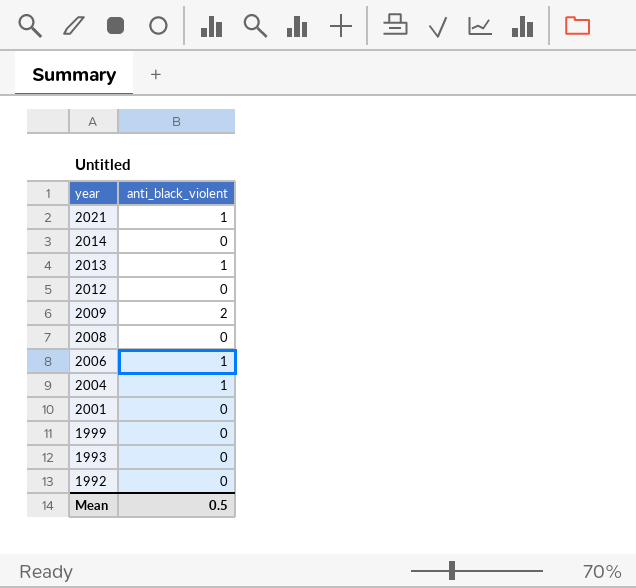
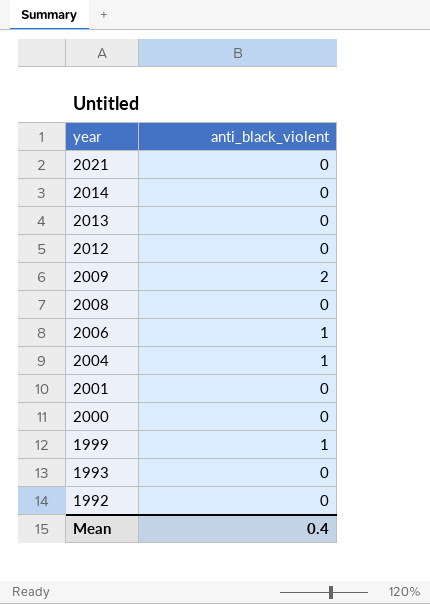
2021 | anti_black_violent: 1 -> 0
2013 | anti_black_violent: 1 -> 0
row 2000: none -> 0
1999 | anti_black_violent: 0 -> 1
Mean | anti_black_violent: 0.5 -> 0.4

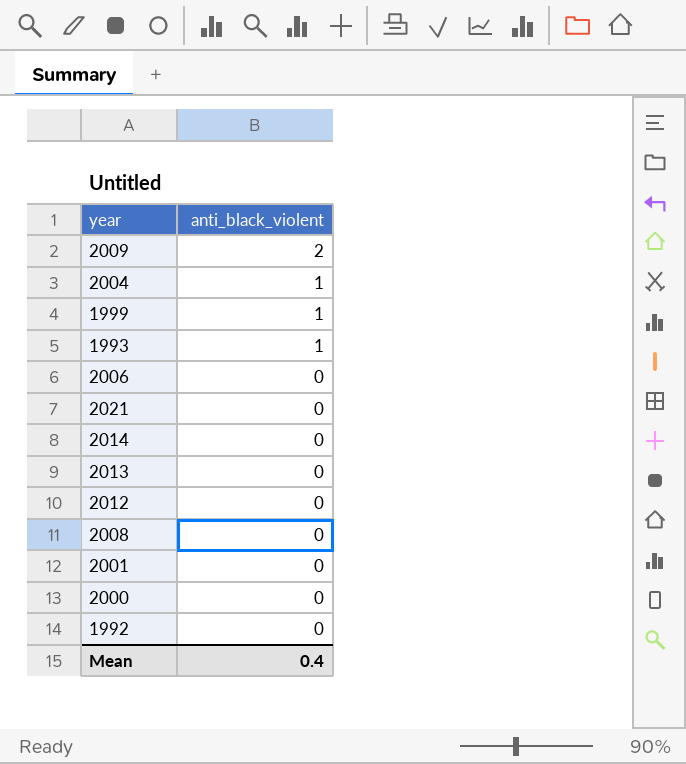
row order: year descending -> anti_black_violent descending
1993 | anti_black_violent: 0 -> 1
2006 | anti_black_violent: 1 -> 0

